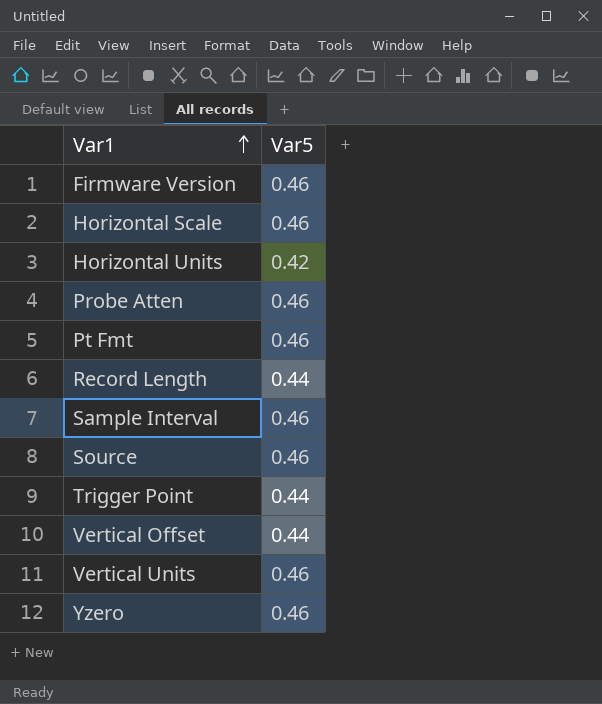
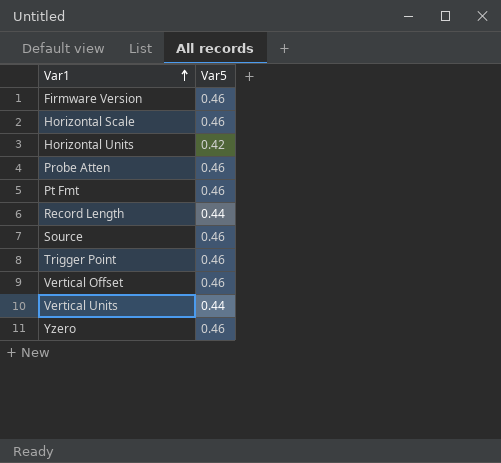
row Sample Interval: 0.46 -> none
Trigger Point | Var5: 0.44 -> 0.46
Vertical Offset | Var5: 0.44 -> 0.46
Vertical Units | Var5: 0.46 -> 0.44

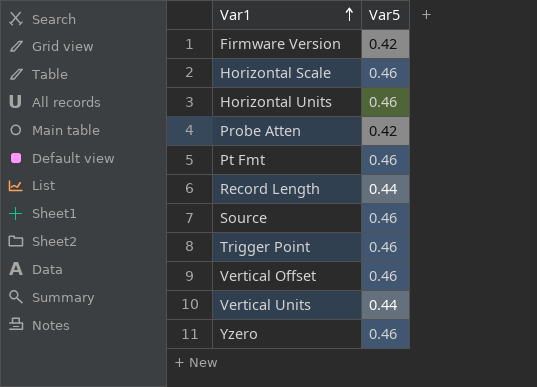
Firmware Version | Var5: 0.46 -> 0.42
Horizontal Units | Var5: 0.42 -> 0.46
Probe Atten | Var5: 0.46 -> 0.42

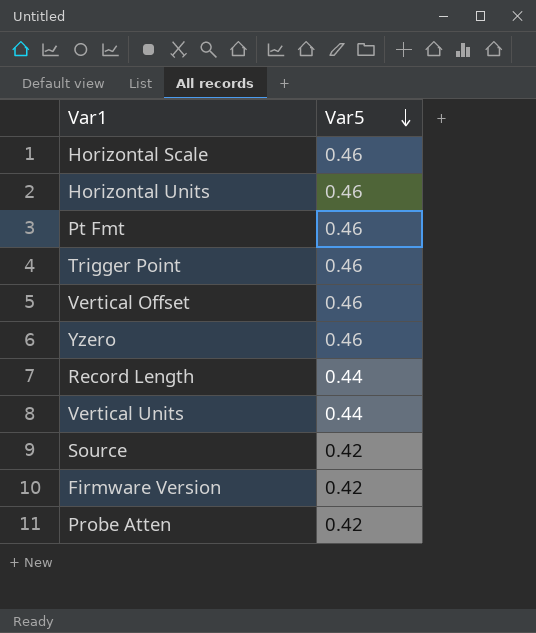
row order: Var1 ascending -> Var5 descending
Source | Var5: 0.46 -> 0.42

